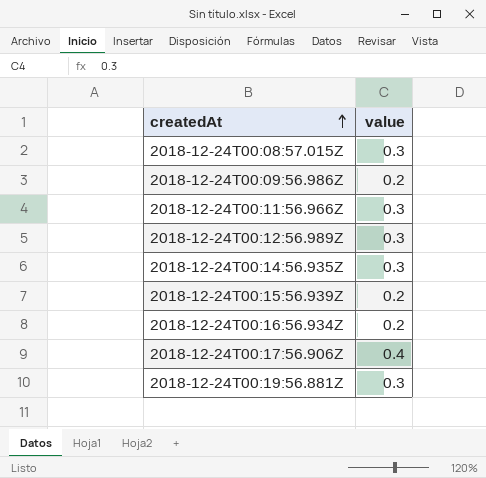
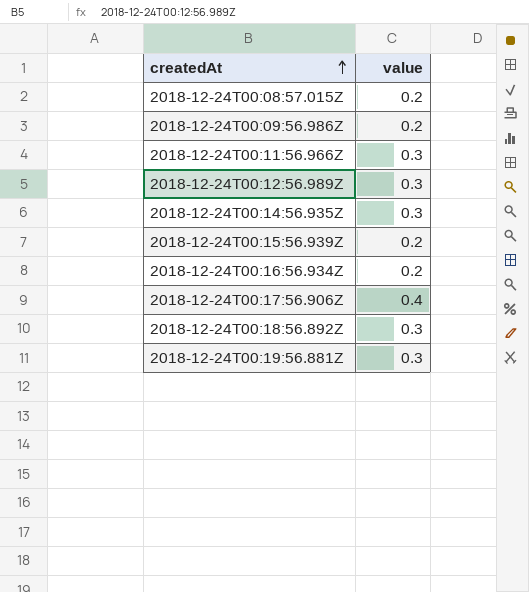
2018-12-24T00:08:57.015Z | value: 0.3 -> 0.2
row 2018-12-24T00:18:56.892Z: none -> 0.3

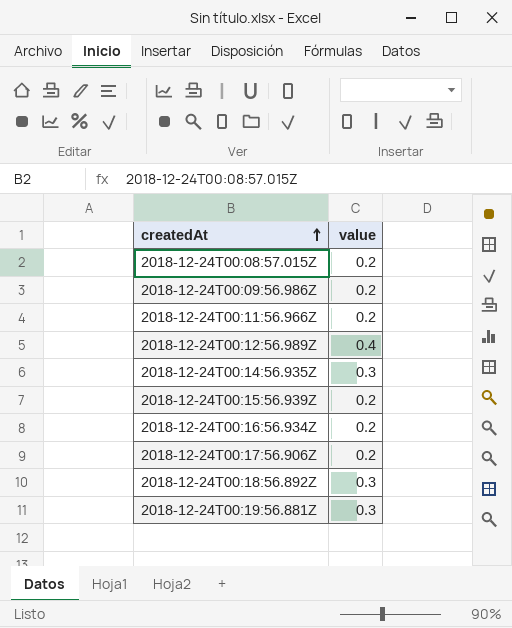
2018-12-24T00:11:56.966Z | value: 0.3 -> 0.2
2018-12-24T00:12:56.989Z | value: 0.3 -> 0.4
2018-12-24T00:17:56.906Z | value: 0.4 -> 0.2

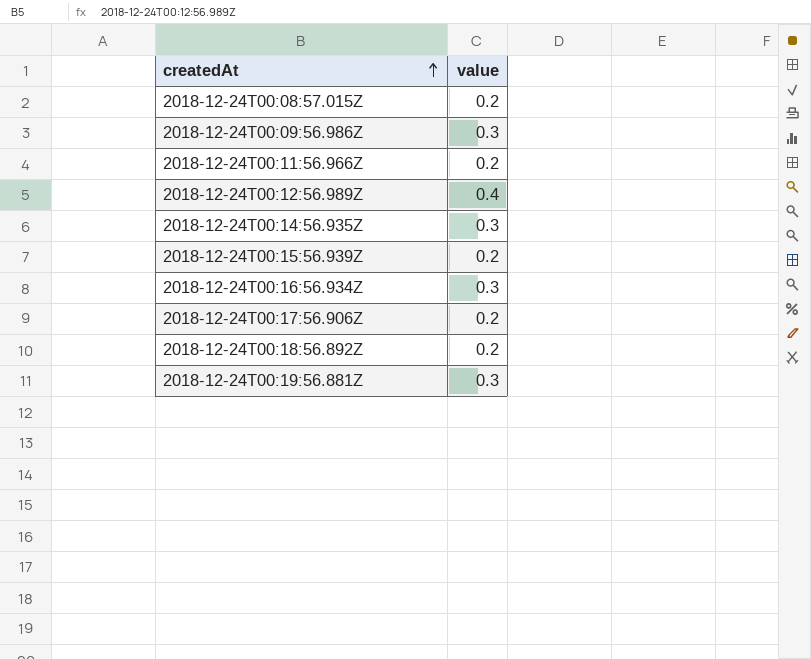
2018-12-24T00:09:56.986Z | value: 0.2 -> 0.3
2018-12-24T00:16:56.934Z | value: 0.2 -> 0.3
2018-12-24T00:18:56.892Z | value: 0.3 -> 0.2

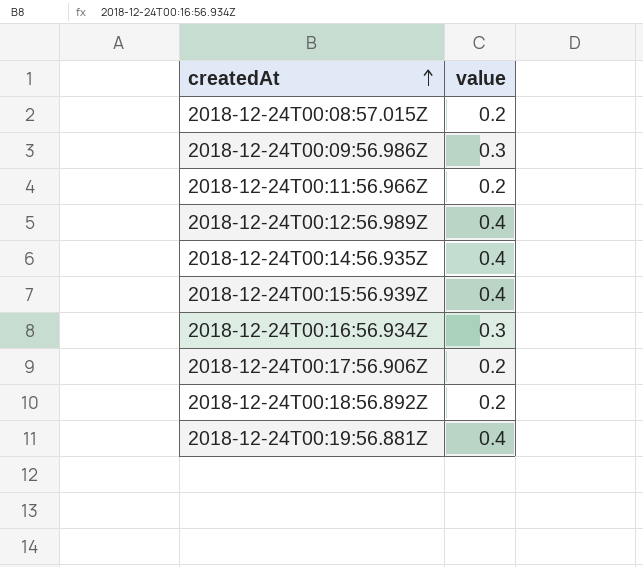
2018-12-24T00:14:56.935Z | value: 0.3 -> 0.4
2018-12-24T00:15:56.939Z | value: 0.2 -> 0.4
2018-12-24T00:19:56.881Z | value: 0.3 -> 0.4

